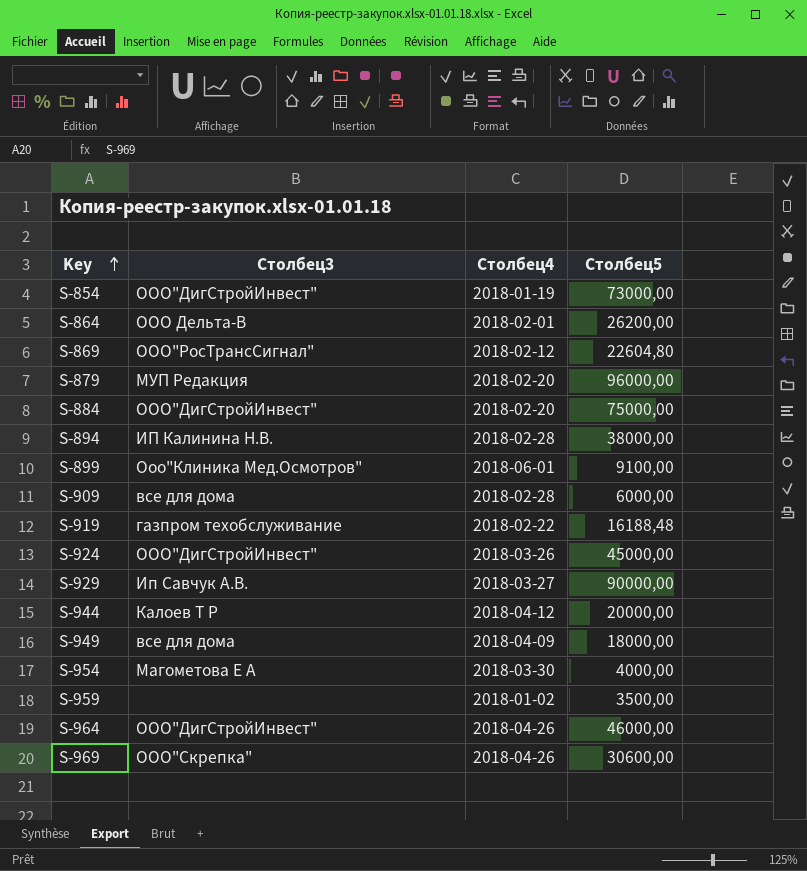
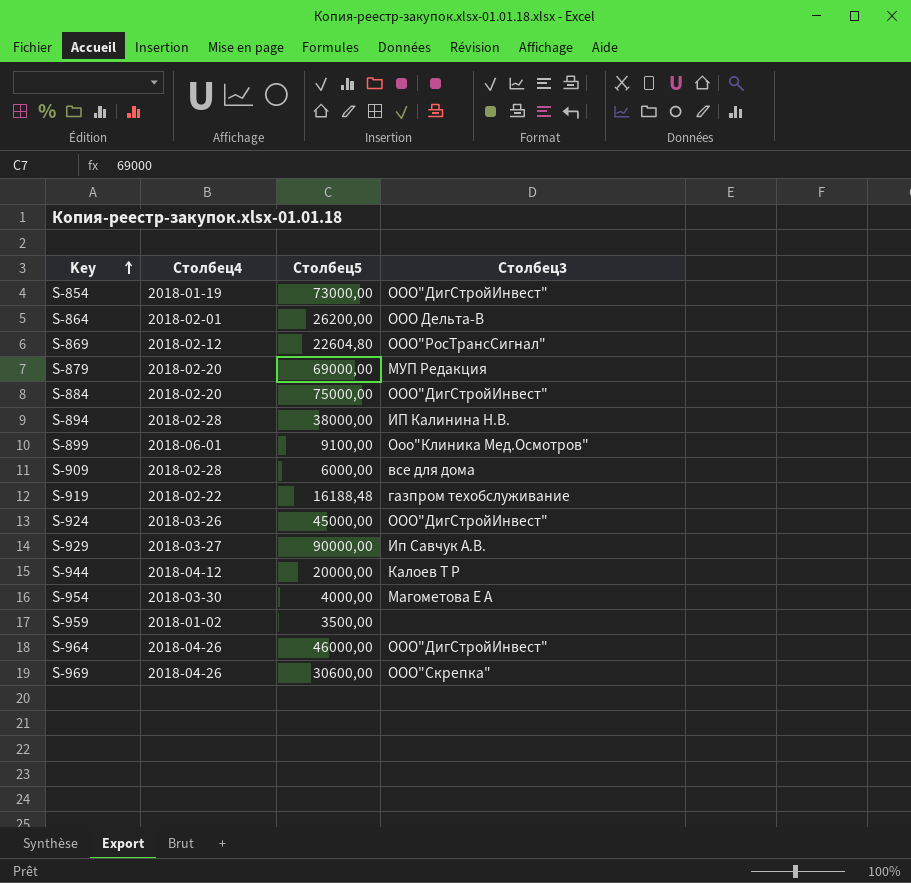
column Столбец3 | position: 2 -> 4
row S-949: все для дома | 2018-04-09 | 18000,00 -> none
S-879 | Столбец5: 96000,00 -> 69000,00

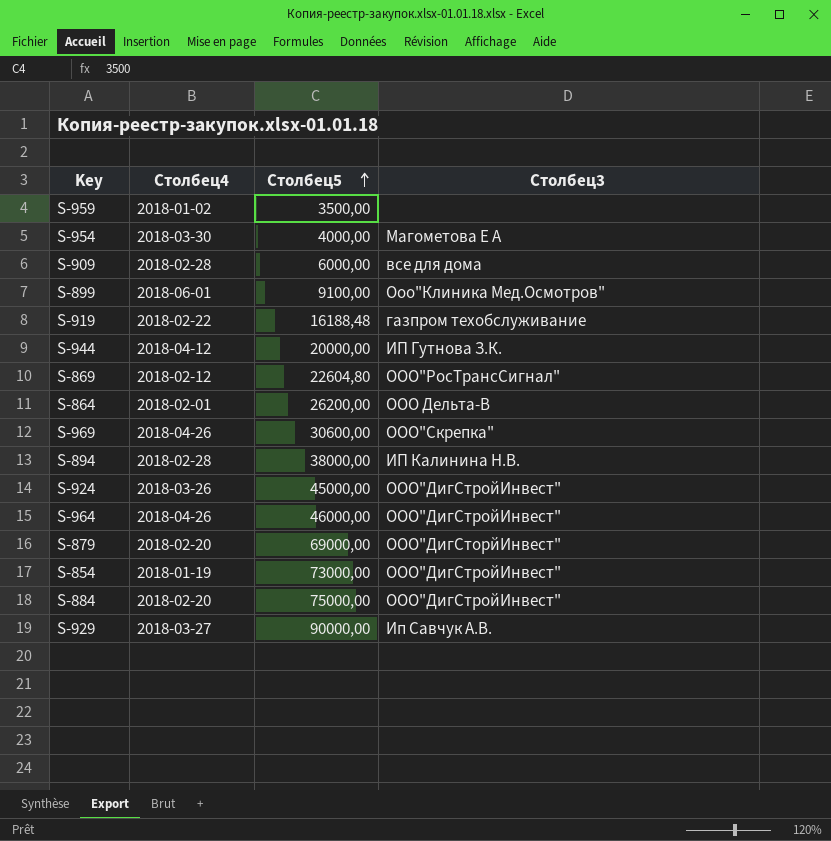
row order: Key ascending -> Столбец5 ascending
S-944 | Столбец3: Калоев Т Р -> ИП Гутнова З.К.
S-879 | Столбец3: МУП Редакция -> ООО"ДигСторйИнвест"

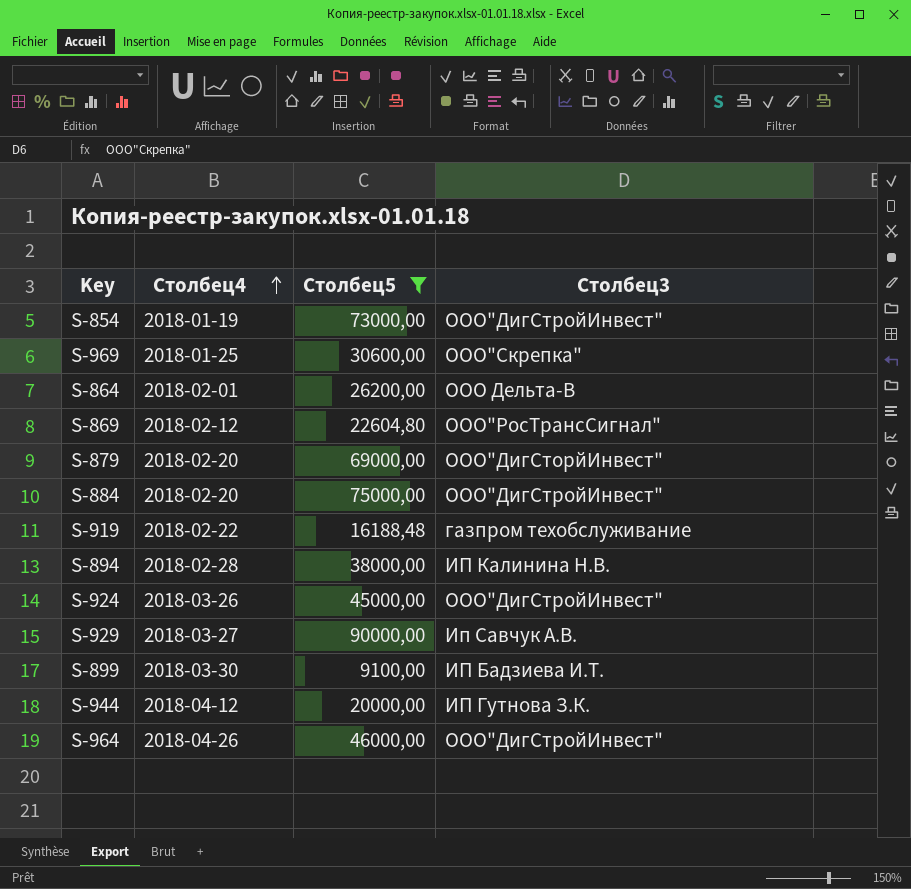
filter: none -> Столбец5 >= 9100,00
row order: Столбец5 ascending -> Столбец4 ascending
S-969 | Столбец4: 2018-04-26 -> 2018-01-25
S-899 | Столбец4: 2018-06-01 -> 2018-03-30
S-899 | Столбец3: Ооо"Клиника Мед.Осмотров" -> ИП Бадзиева И.Т.

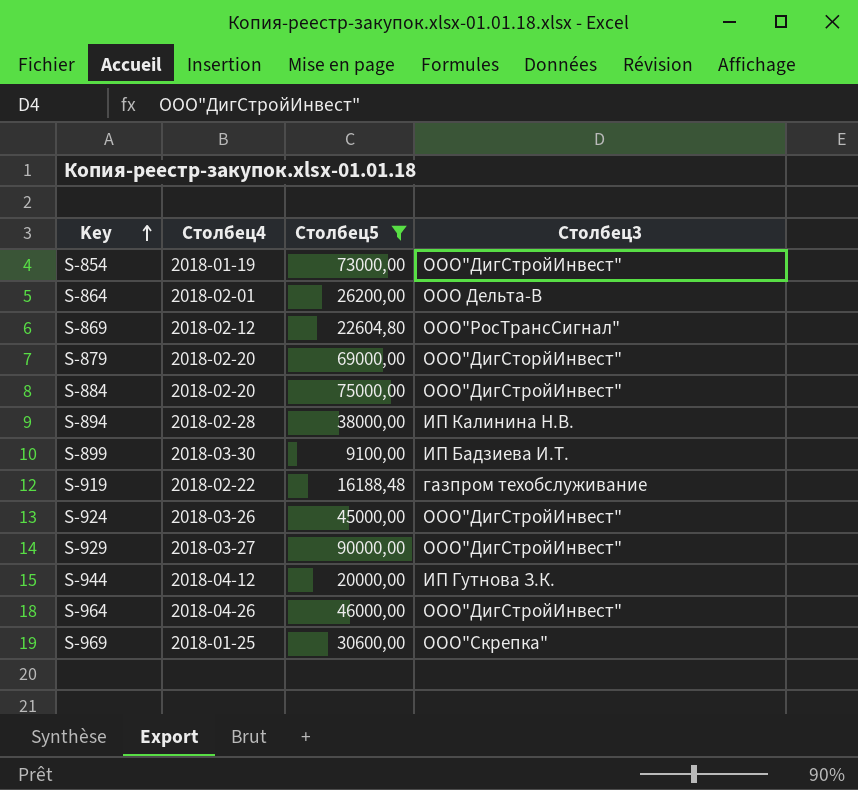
row order: Столбец4 ascending -> Key ascending
S-929 | Столбец3: Ип Савчук А.В. -> ООО"ДигСтройИнвест"

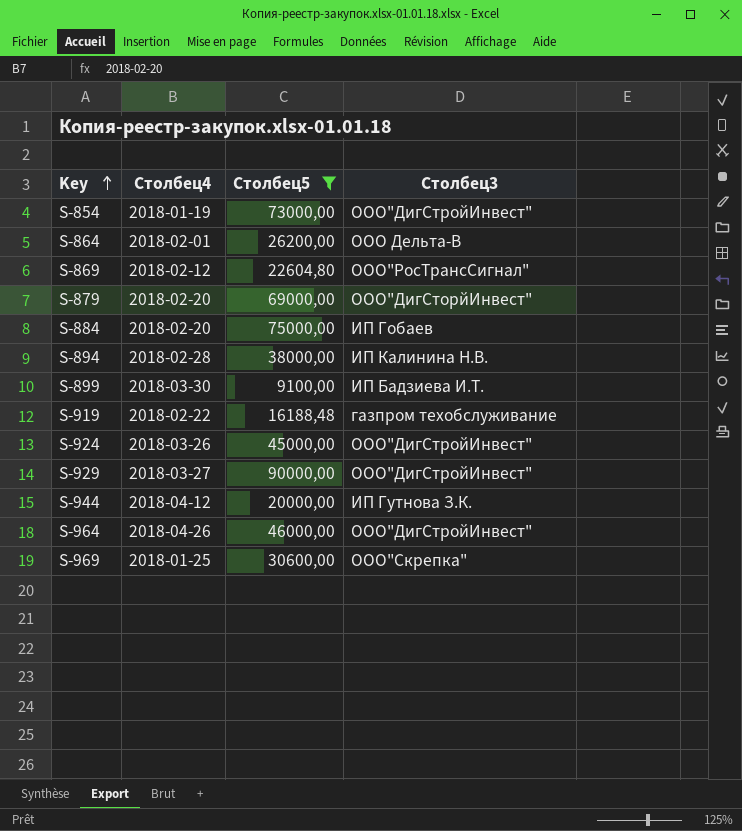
S-884 | Столбец3: ООО"ДигСтройИнвест" -> ИП Гобаев

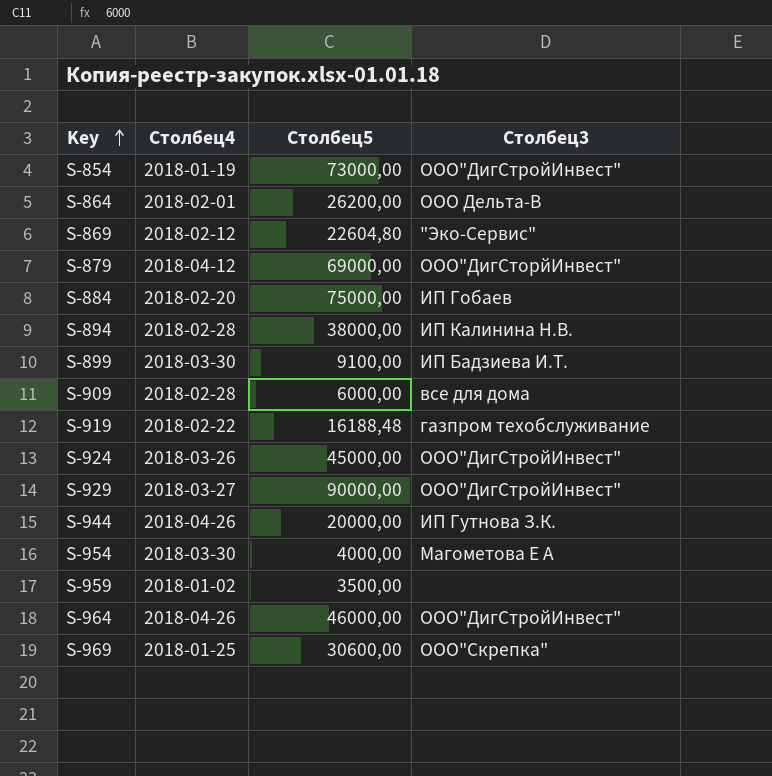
filter: Столбец5 >= 9100,00 -> none
S-869 | Столбец3: ООО"РосТрансСигнал" -> "Эко-Сервис"
S-879 | Столбец4: 2018-02-20 -> 2018-04-12
S-944 | Столбец4: 2018-04-12 -> 2018-04-26

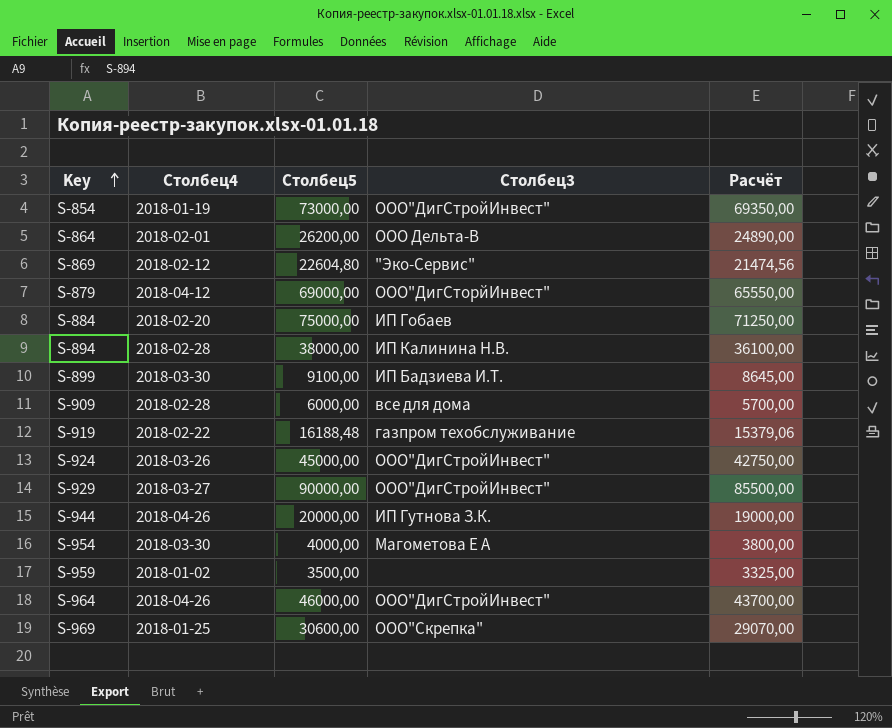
column Расчёт | formula: none -> [Столбец5] * 0,95

